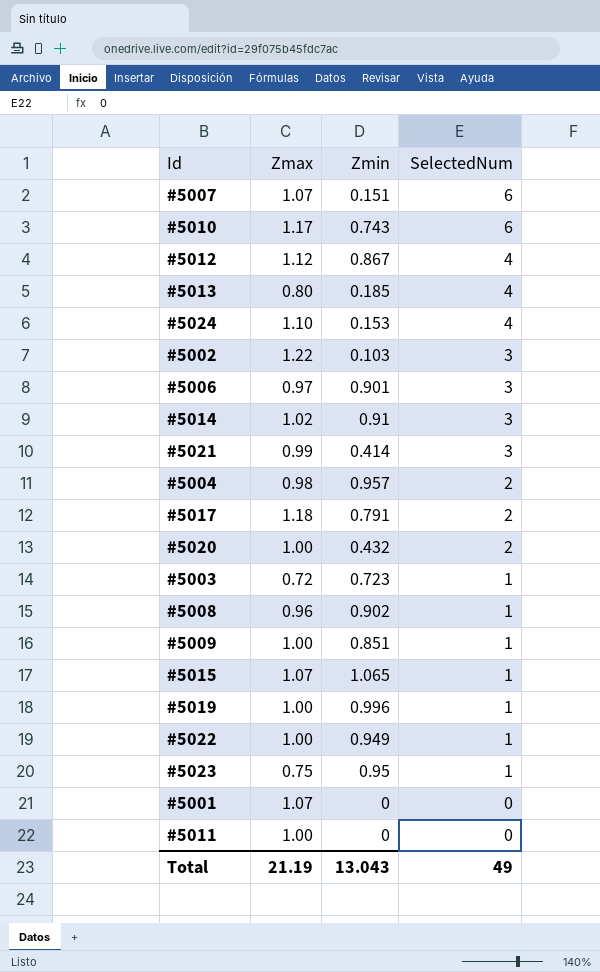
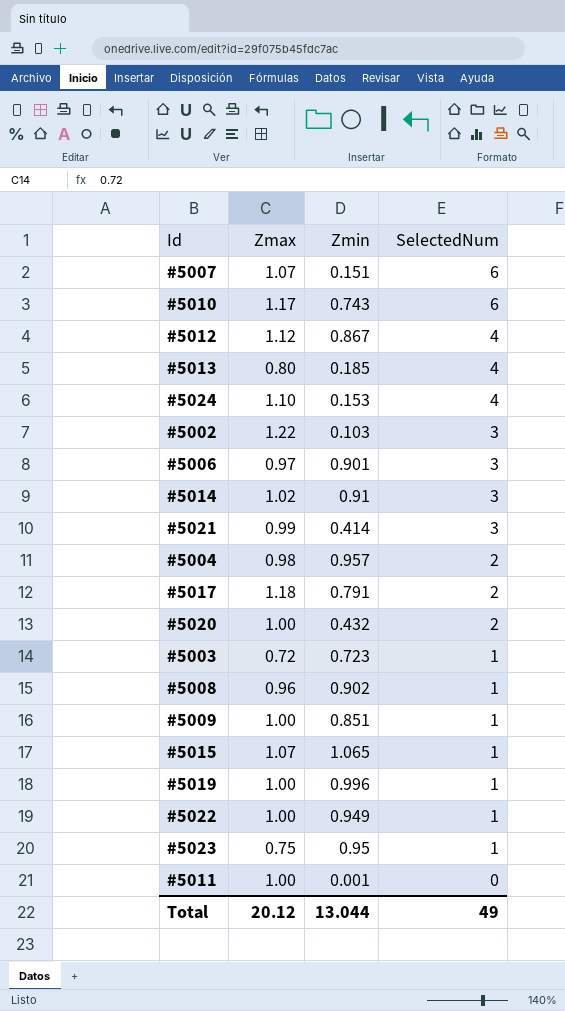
row #5001: 1.07 | 0 | 0 -> none
#5011 | Zmin: 0 -> 0.001
Total | Zmax: 21.19 -> 20.12
Total | Zmin: 13.043 -> 13.044

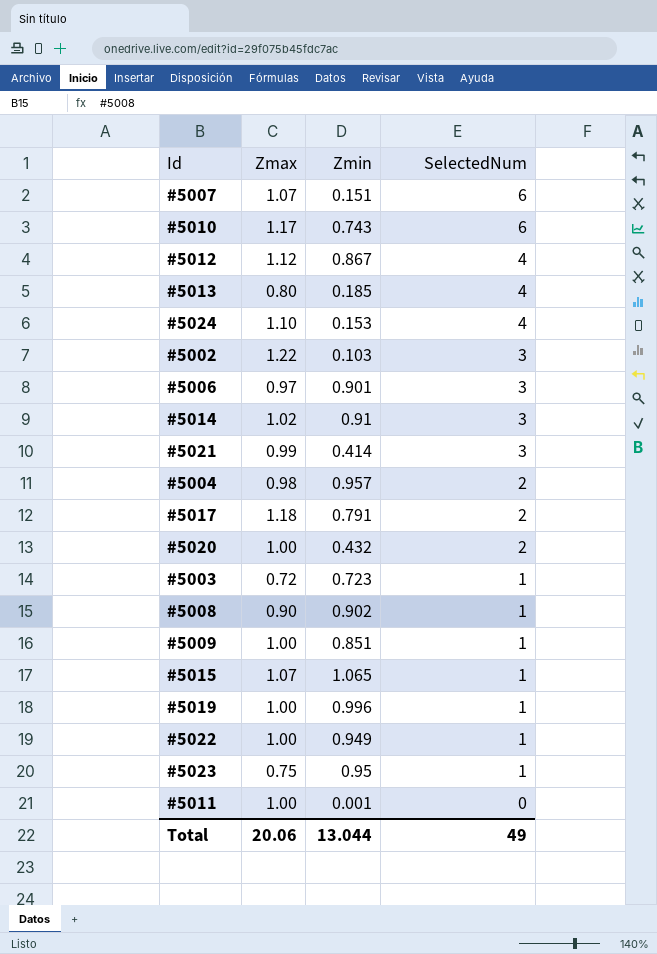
#5008 | Zmax: 0.96 -> 0.90
Total | Zmax: 20.12 -> 20.06

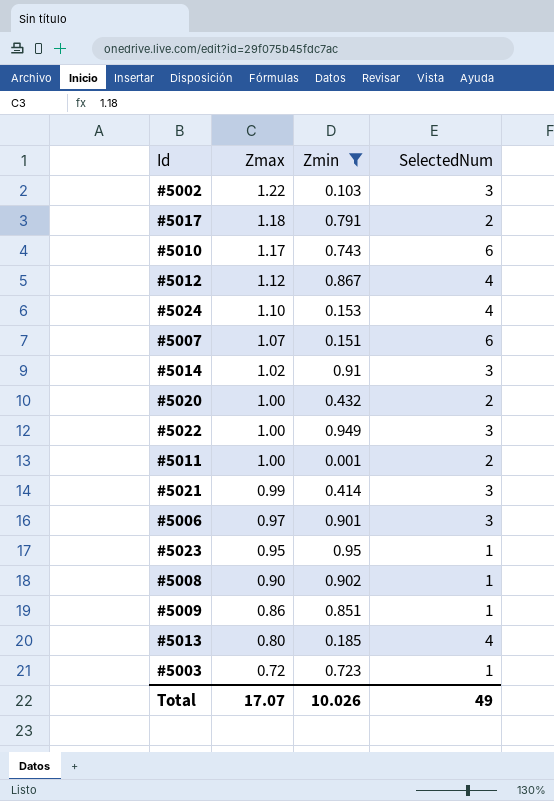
filter: none -> Zmin <= 0.95
row order: SelectedNum descending -> Zmax descending
#5022 | SelectedNum: 1 -> 3
#5011 | SelectedNum: 0 -> 2
#5023 | Zmax: 0.75 -> 0.95
#5009 | Zmax: 1.00 -> 0.86
Total | Zmax: 20.06 -> 17.07
Total | Zmin: 13.044 -> 10.026

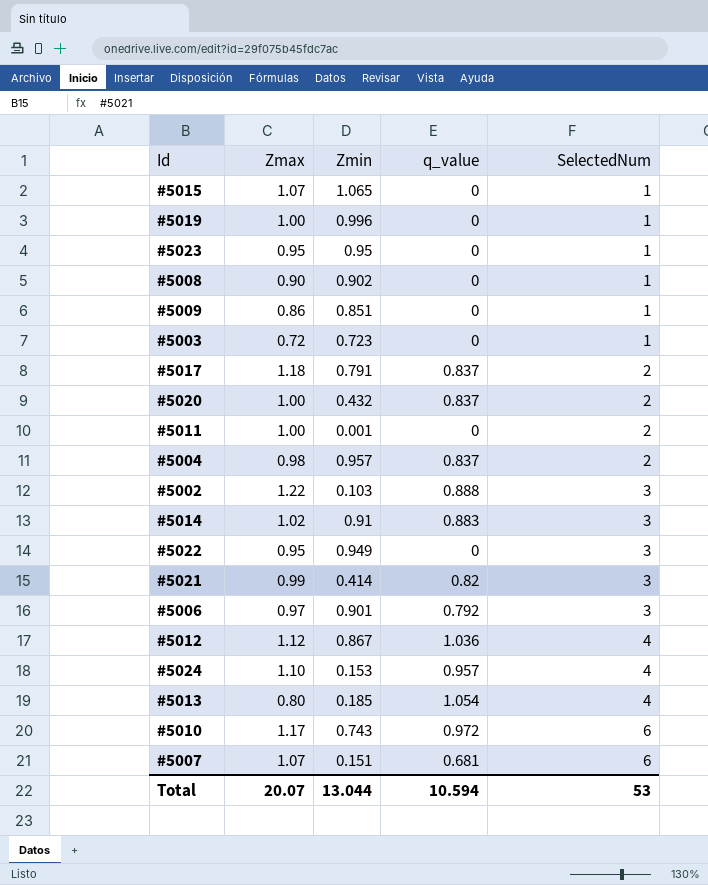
filter: Zmin <= 0.95 -> none
row order: Zmax descending -> SelectedNum ascending
column q_value | position: none -> 4
#5022 | Zmax: 1.00 -> 0.95
Total | Zmax: 17.07 -> 20.07
Total | Zmin: 10.026 -> 13.044
Total | SelectedNum: 49 -> 53

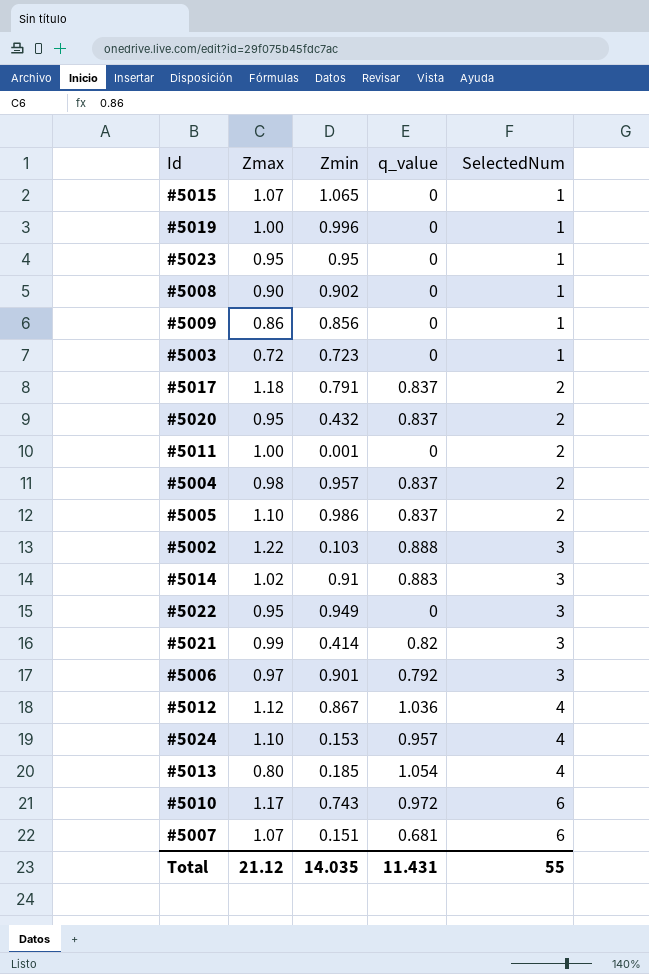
#5009 | Zmin: 0.851 -> 0.856
#5020 | Zmax: 1.00 -> 0.95
row #5005: none -> 1.10 | 0.986 | 0.837 | 2
Total | Zmax: 20.07 -> 21.12
Total | Zmin: 13.044 -> 14.035
Total | q_value: 10.594 -> 11.431
Total | SelectedNum: 53 -> 55

